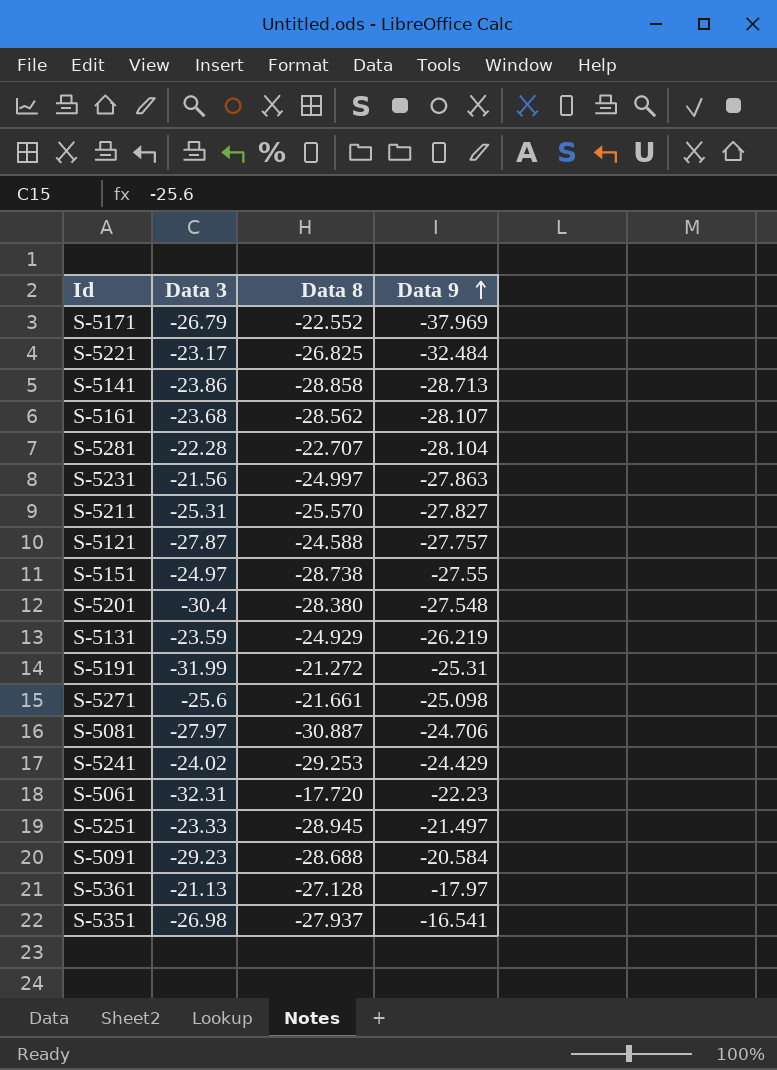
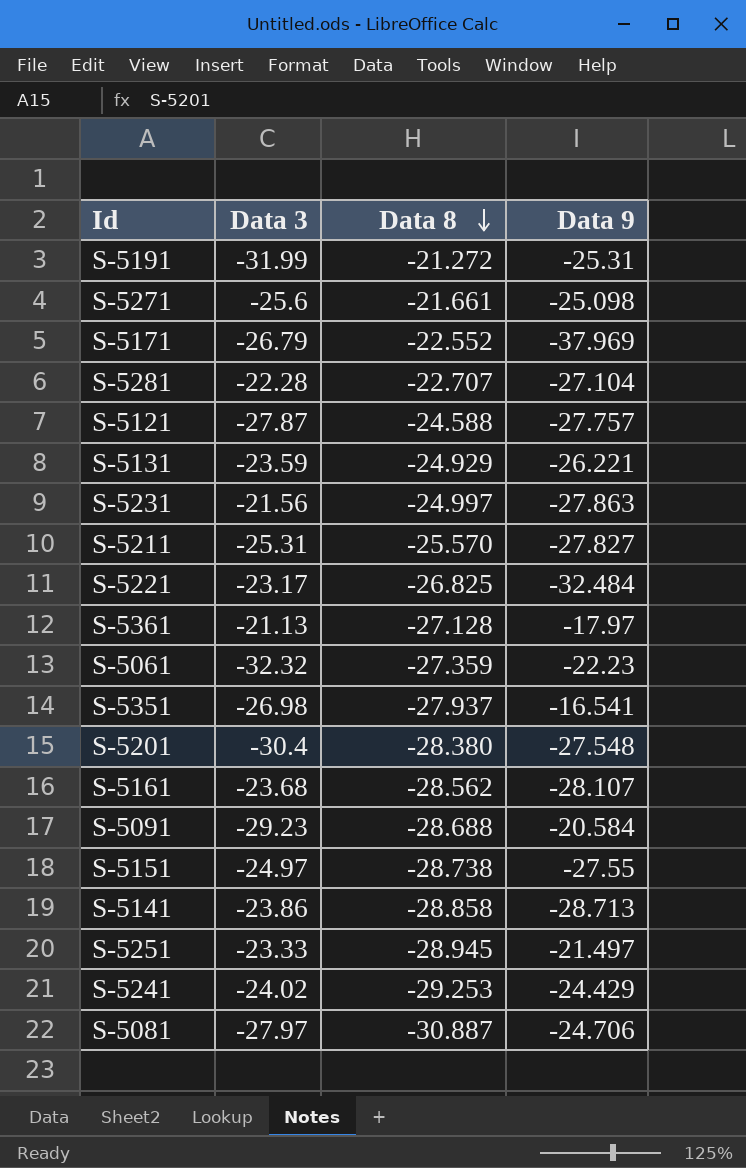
row order: Data 9 ascending -> Data 8 descending
S-5281 | Data 9: -28.104 -> -27.104
S-5131 | Data 9: -26.219 -> -26.221
S-5061 | Data 3: -32.31 -> -32.32
S-5061 | Data 8: -17.720 -> -27.359

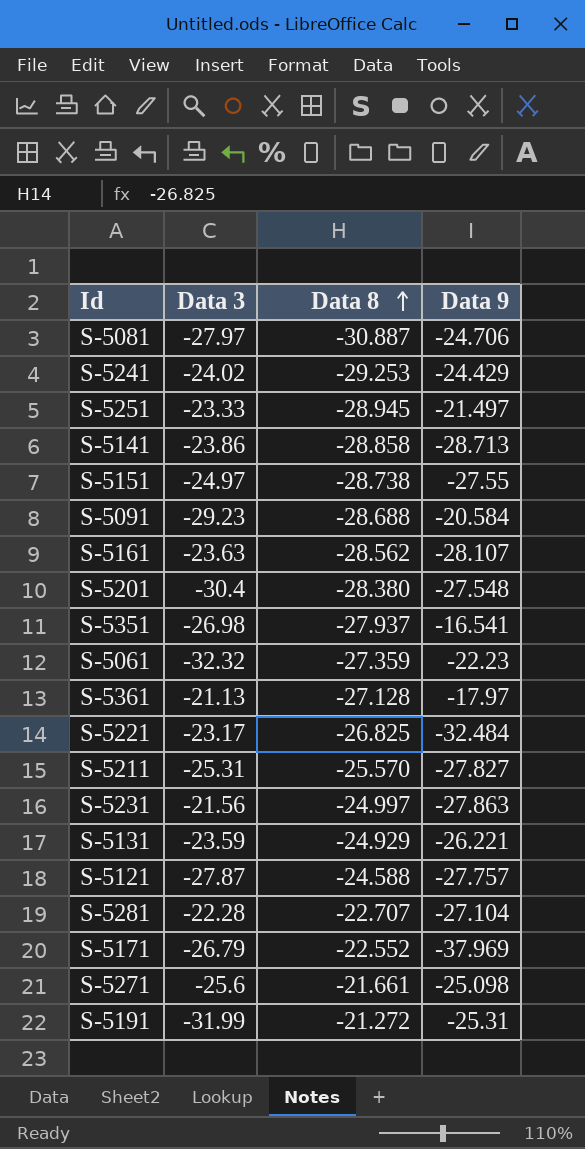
row order: Data 8 descending -> Data 8 ascending
S-5161 | Data 3: -23.68 -> -23.63

